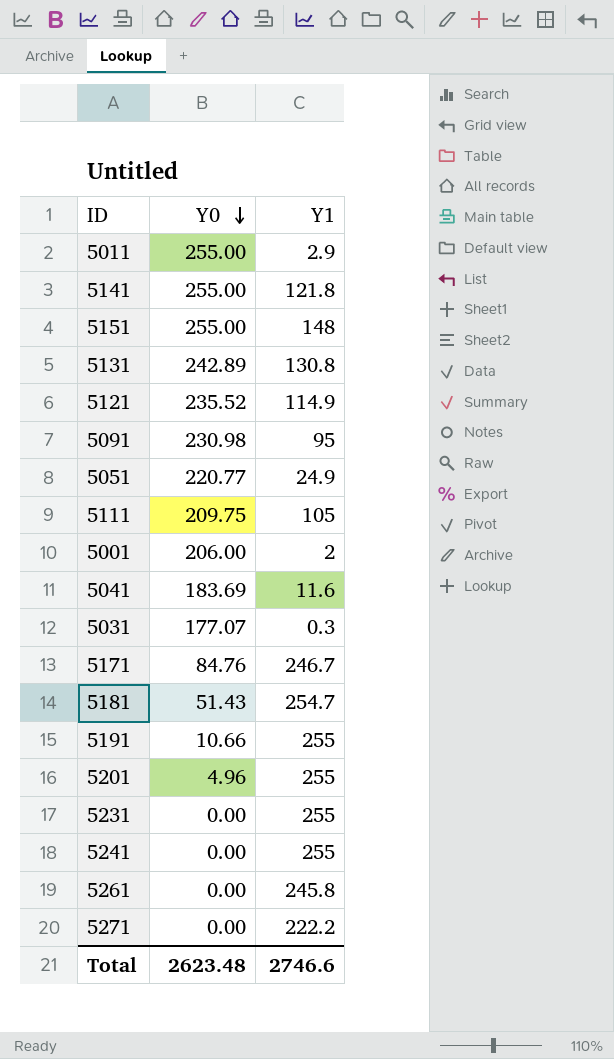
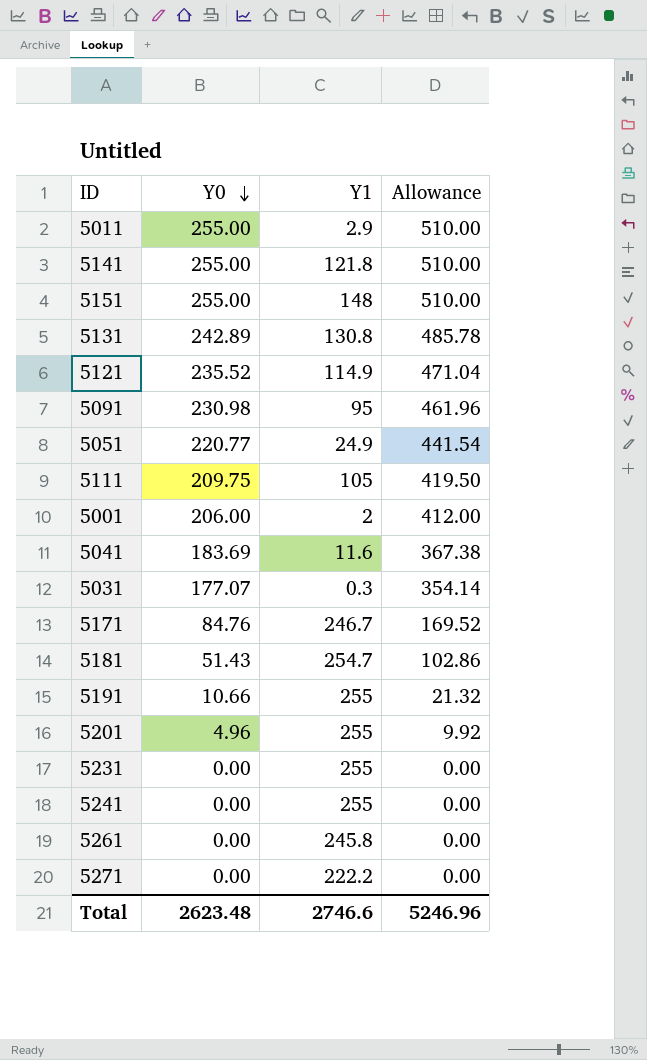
column Allowance | formula: none -> [Y0] * 2

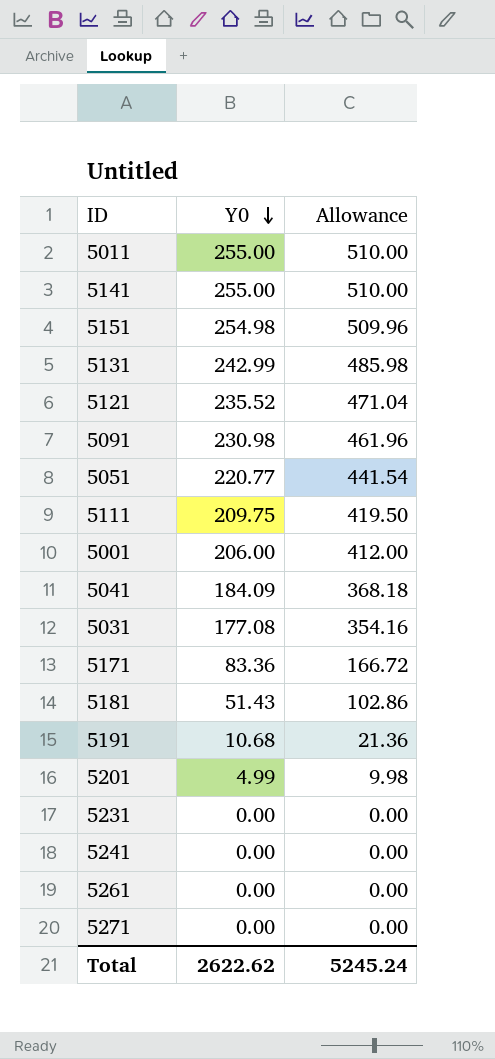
column Y1 | position: 3 -> none
5151 | Y0: 255.00 -> 254.98
5151 | Allowance: 510.00 -> 509.96
5131 | Y0: 242.89 -> 242.99
5131 | Allowance: 485.78 -> 485.98
5041 | Y0: 183.69 -> 184.09
5041 | Allowance: 367.38 -> 368.18
5031 | Y0: 177.07 -> 177.08
5031 | Allowance: 354.14 -> 354.16
5171 | Y0: 84.76 -> 83.36
5171 | Allowance: 169.52 -> 166.72
5191 | Y0: 10.66 -> 10.68
5191 | Allowance: 21.32 -> 21.36
5201 | Y0: 4.96 -> 4.99
5201 | Allowance: 9.92 -> 9.98
Total | Y0: 2623.48 -> 2622.62
Total | Allowance: 5246.96 -> 5245.24

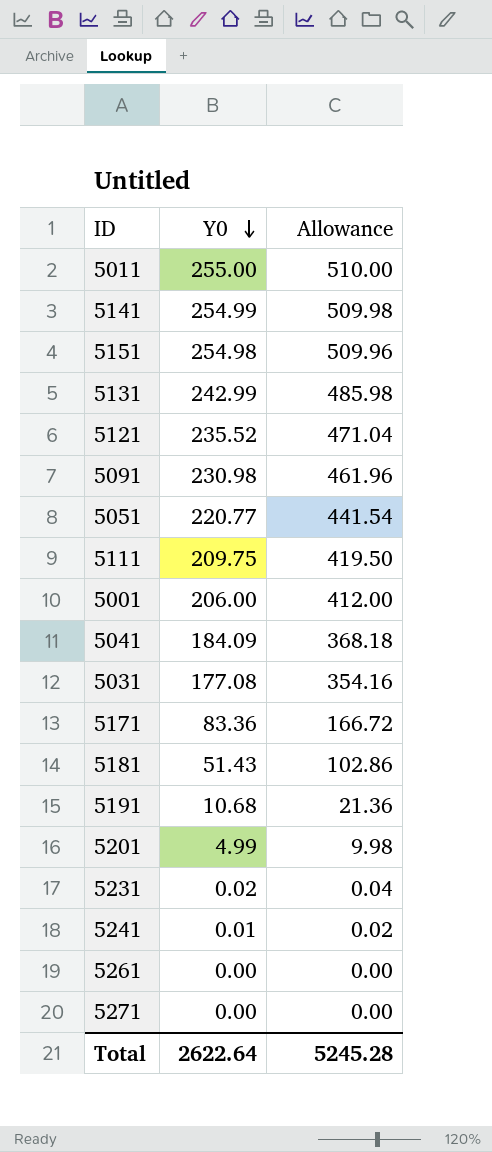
5141 | Y0: 255.00 -> 254.99
5141 | Allowance: 510.00 -> 509.98
5231 | Y0: 0.00 -> 0.02
5231 | Allowance: 0.00 -> 0.04
5241 | Y0: 0.00 -> 0.01
5241 | Allowance: 0.00 -> 0.02
Total | Y0: 2622.62 -> 2622.64
Total | Allowance: 5245.24 -> 5245.28

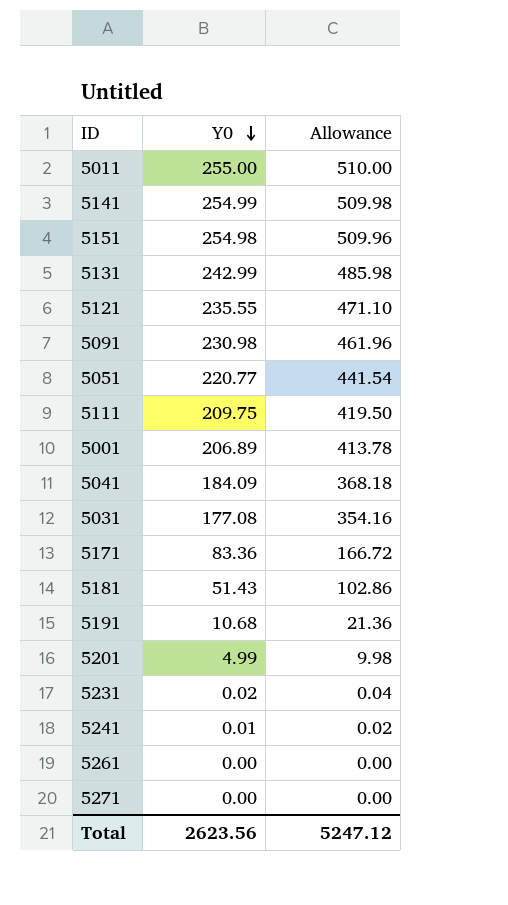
5121 | Y0: 235.52 -> 235.55
5121 | Allowance: 471.04 -> 471.10
5001 | Y0: 206.00 -> 206.89
5001 | Allowance: 412.00 -> 413.78
Total | Y0: 2622.64 -> 2623.56
Total | Allowance: 5245.28 -> 5247.12

